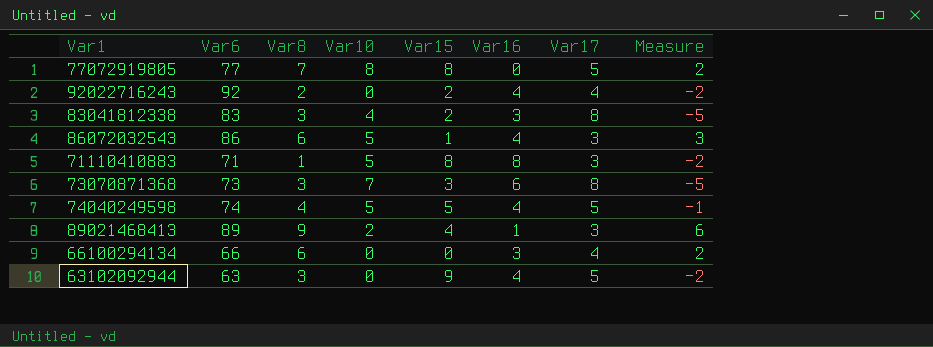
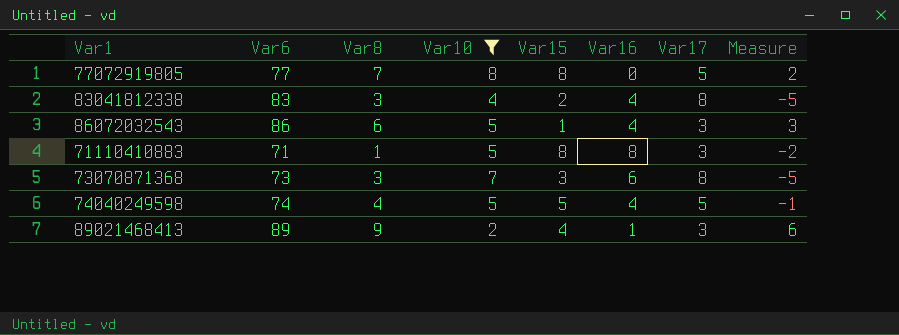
filter: none -> Var10 != 0
83041812338 | Var16: 3 -> 4

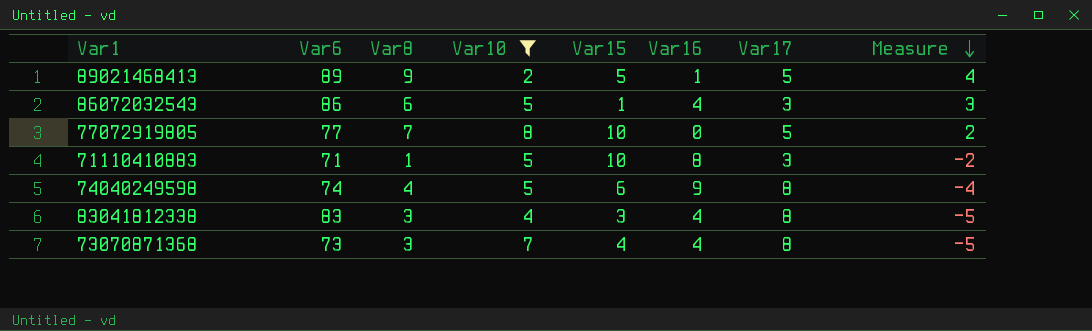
row order: none -> Measure descending
89021468413 | Var15: 4 -> 5
89021468413 | Var17: 3 -> 5
89021468413 | Measure: 6 -> 4
77072919805 | Var15: 8 -> 10
71110410883 | Var15: 8 -> 10
74040249598 | Var15: 5 -> 6
74040249598 | Var16: 4 -> 9
74040249598 | Var17: 5 -> 8
74040249598 | Measure: -1 -> -4
83041812338 | Var15: 2 -> 3
73070871368 | Var15: 3 -> 4
73070871368 | Var16: 6 -> 4

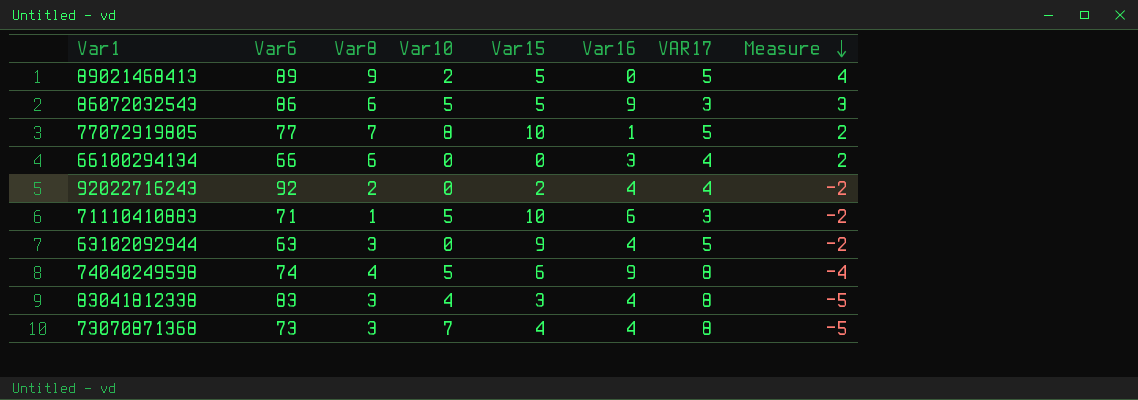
filter: Var10 != 0 -> none
column name: Var17 -> VAR17
89021468413 | Var16: 1 -> 0
86072032543 | Var15: 1 -> 5
86072032543 | Var16: 4 -> 9
77072919805 | Var16: 0 -> 1
71110410883 | Var16: 8 -> 6

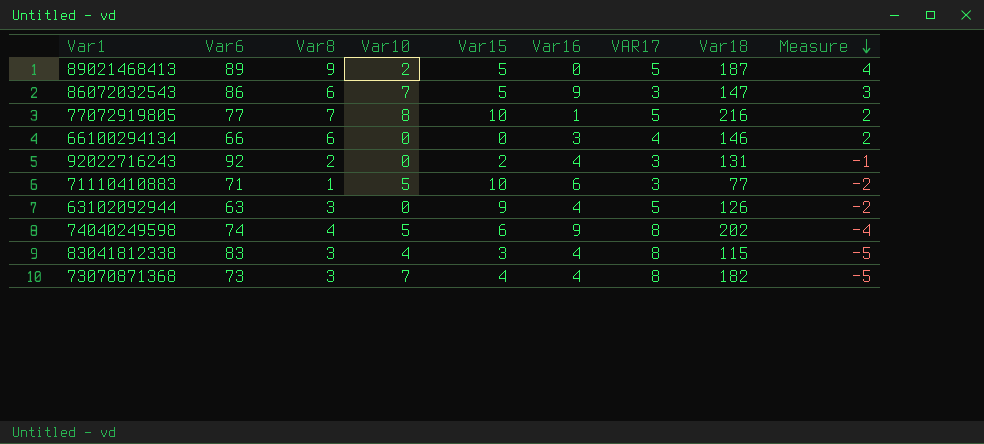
column Var18 | position: none -> 8
86072032543 | Var10: 5 -> 7
92022716243 | VAR17: 4 -> 3
92022716243 | Measure: -2 -> -1

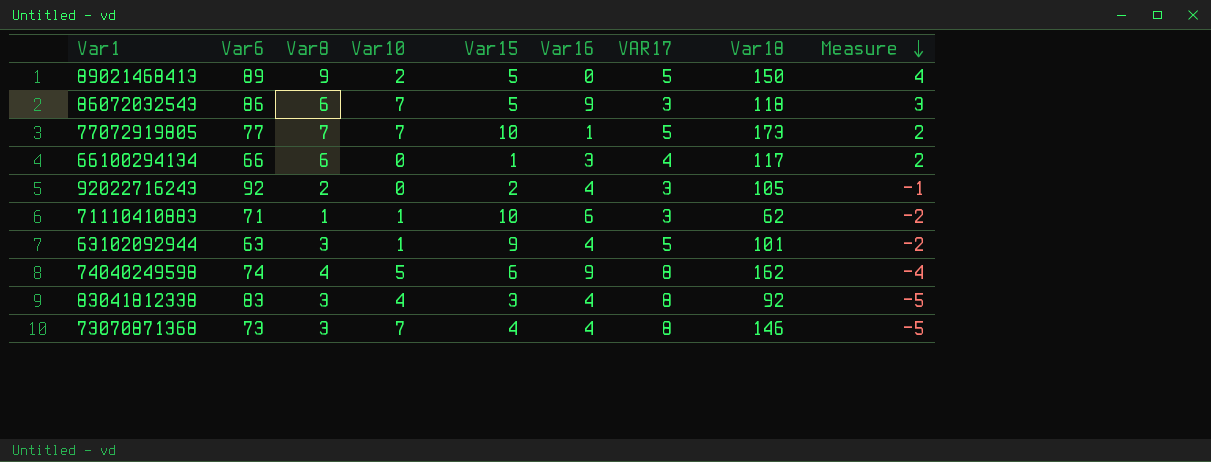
89021468413 | Var18: 187 -> 150
86072032543 | Var18: 147 -> 118
77072919805 | Var10: 8 -> 7
77072919805 | Var18: 216 -> 173
66100294134 | Var15: 0 -> 1
66100294134 | Var18: 146 -> 117
92022716243 | Var18: 131 -> 105
71110410883 | Var10: 5 -> 1
71110410883 | Var18: 77 -> 62
63102092944 | Var10: 0 -> 1
63102092944 | Var18: 126 -> 101
74040249598 | Var18: 202 -> 162
83041812338 | Var18: 115 -> 92
73070871368 | Var18: 182 -> 146

